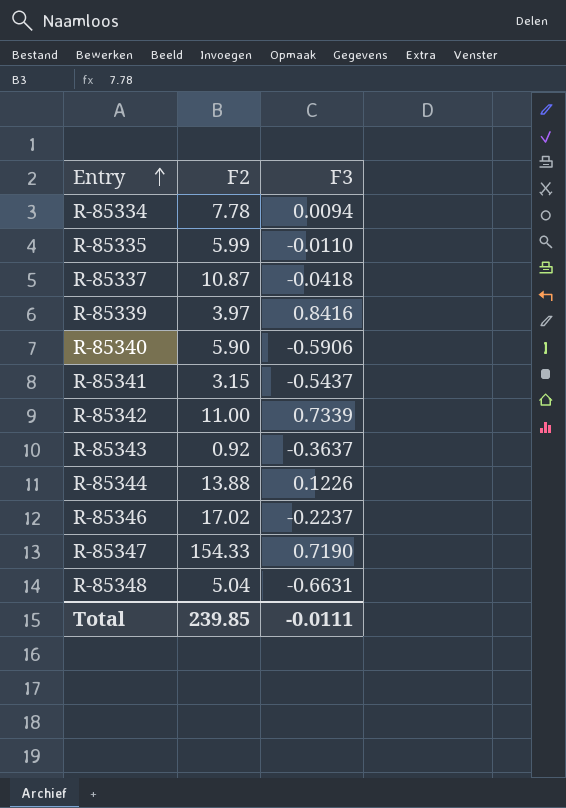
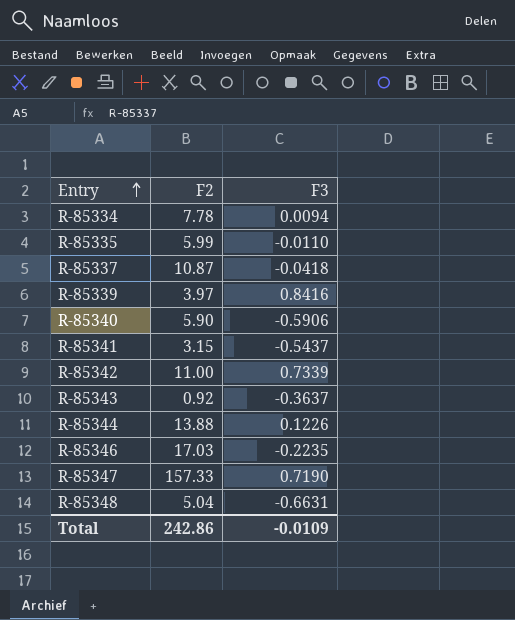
R-85346 | F2: 17.02 -> 17.03
R-85346 | F3: -0.2237 -> -0.2235
R-85347 | F2: 154.33 -> 157.33
Total | F2: 239.85 -> 242.86
Total | F3: -0.0111 -> -0.0109

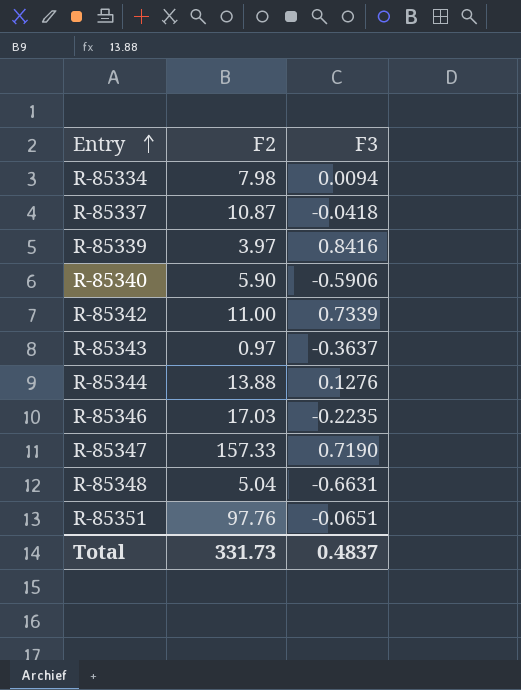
row R-85335: 5.99 | -0.0110 -> none
row R-85341: 3.15 | -0.5437 -> none
R-85334 | F2: 7.78 -> 7.98
R-85343 | F2: 0.92 -> 0.97
R-85344 | F3: 0.1226 -> 0.1276
row R-85351: none -> 97.76 | -0.0651
Total | F2: 242.86 -> 331.73
Total | F3: -0.0109 -> 0.4837

